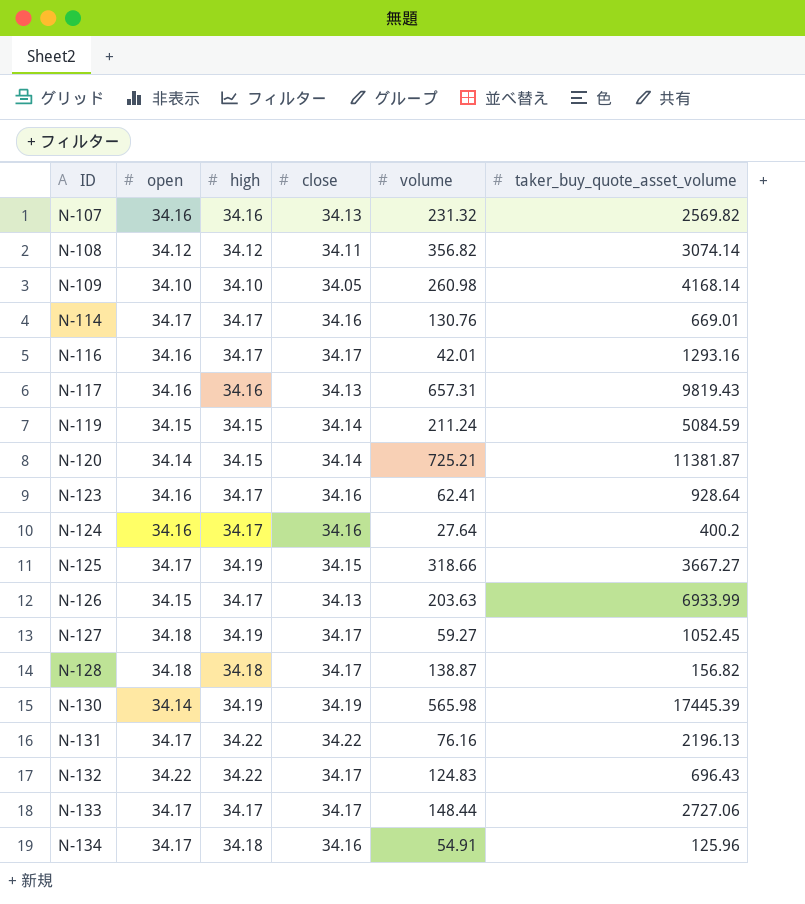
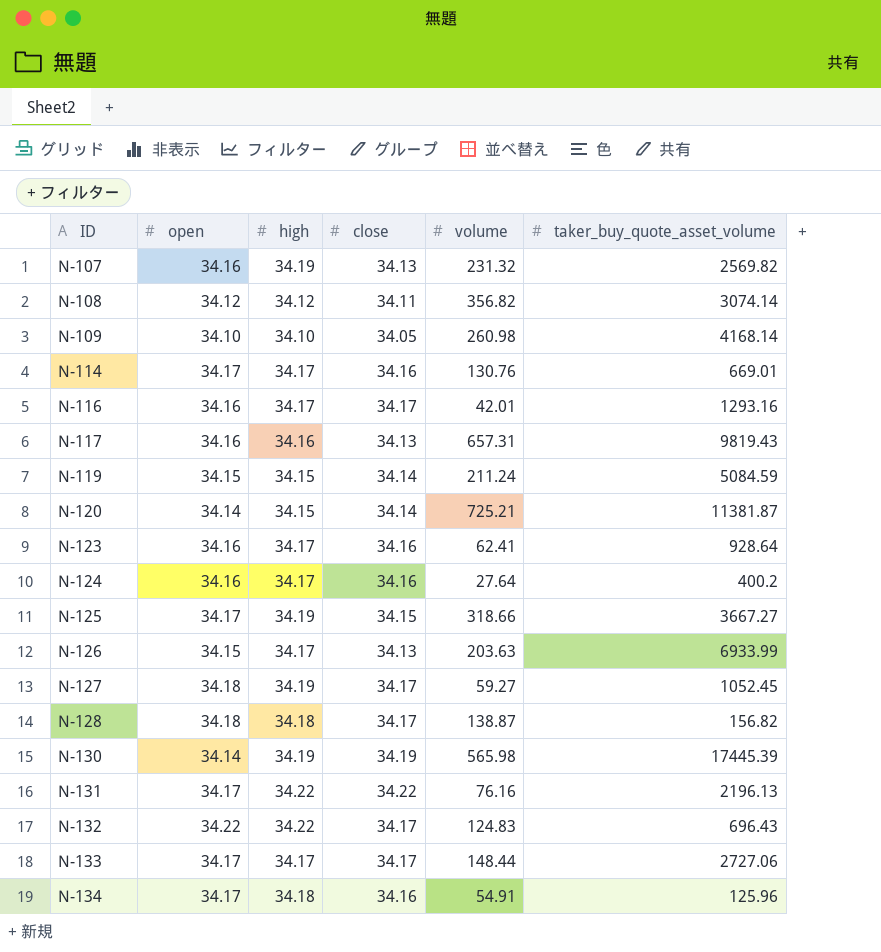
N-107 | high: 34.16 -> 34.19

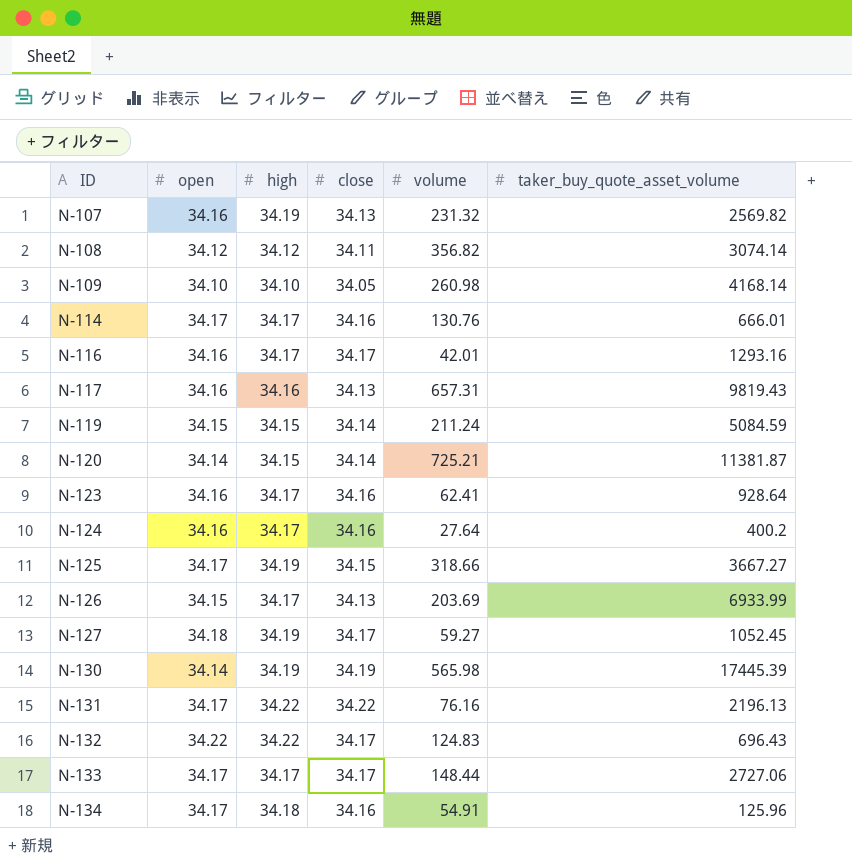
row N-128: 34.18 | 34.18 | 34.17 | 138.87 | 156.82 -> none
N-114 | taker_buy_quote_asset_volume: 669.01 -> 666.01
N-126 | volume: 203.63 -> 203.69

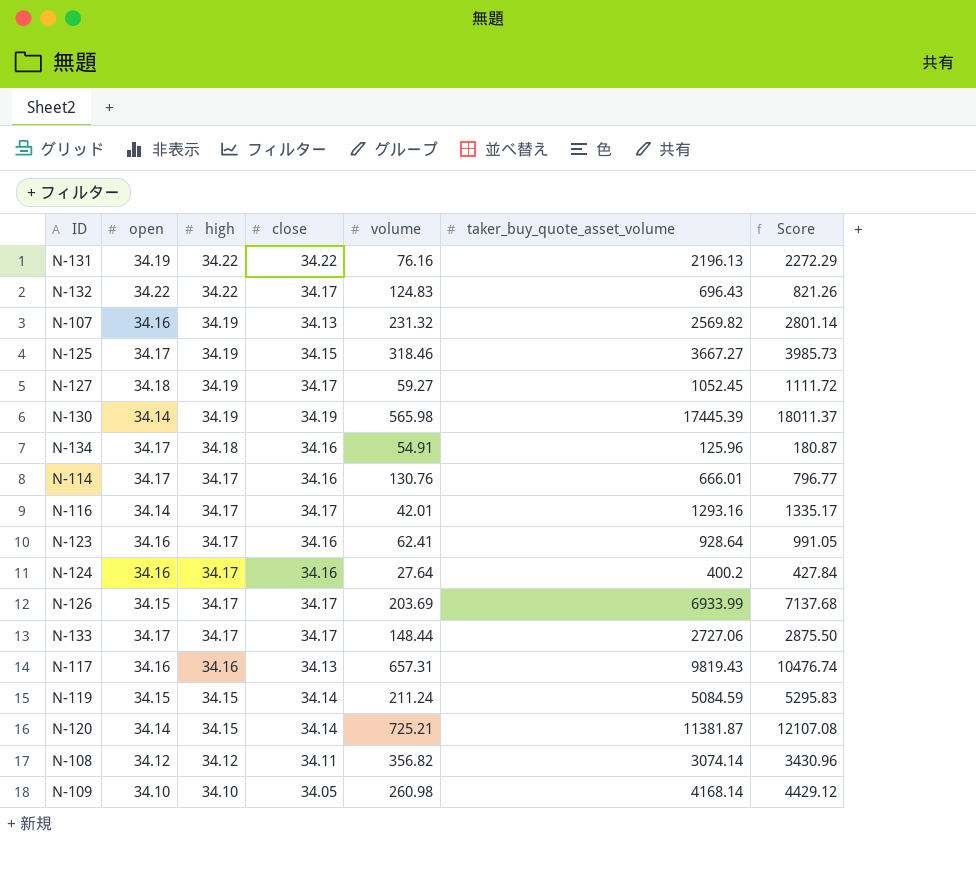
row order: ID ascending -> high descending
column Score | formula: none -> [volume] + [taker_buy_quote_asset_volume]
N-131 | open: 34.17 -> 34.19
N-125 | volume: 318.66 -> 318.46
N-116 | open: 34.16 -> 34.14
N-126 | close: 34.13 -> 34.17

